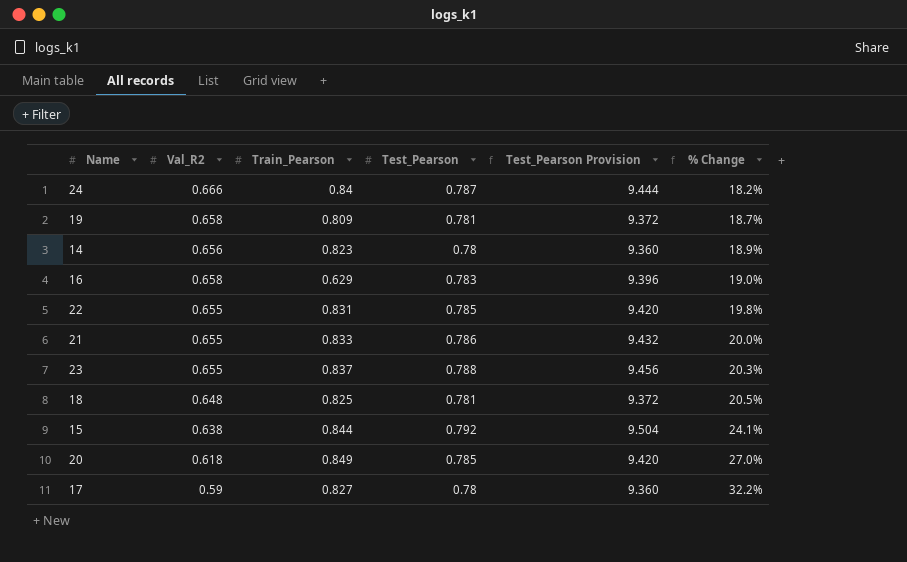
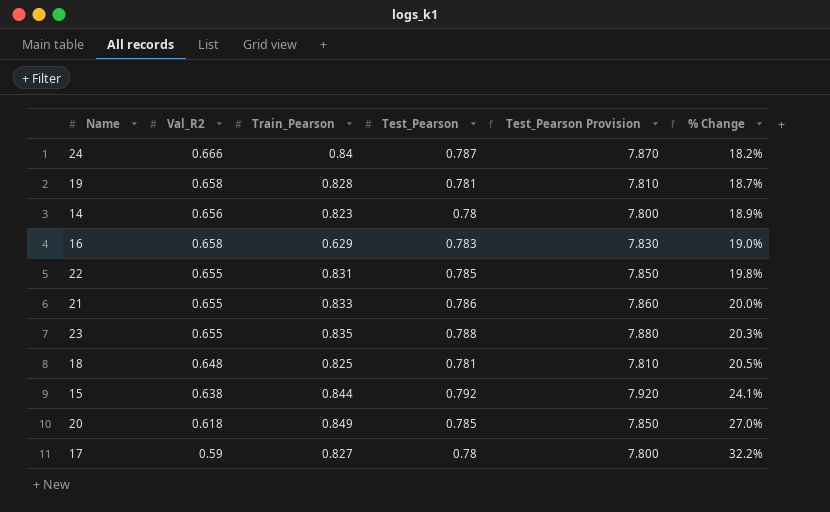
column Test_Pearson Provision | formula: [Test_Pearson] * 12 -> [Test_Pearson] * 10
19 | Train_Pearson: 0.809 -> 0.828
23 | Train_Pearson: 0.837 -> 0.835

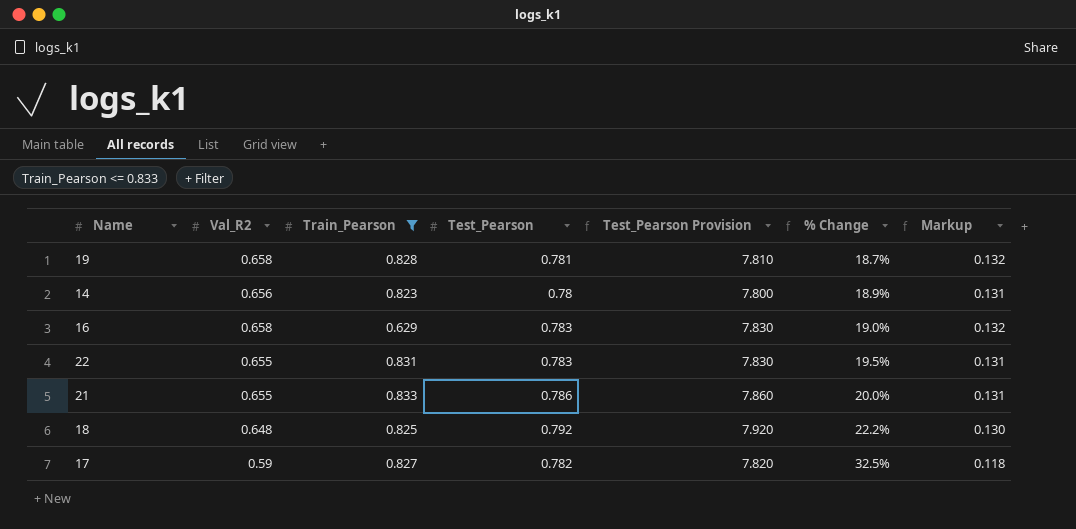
filter: none -> Train_Pearson <= 0.833
column Markup | formula: none -> [Val_R2] * 0.2
22 | Test_Pearson: 0.785 -> 0.783
22 | Test_Pearson Provision: 7.850 -> 7.830
22 | % Change: 19.8% -> 19.5%
18 | Test_Pearson: 0.781 -> 0.792
18 | Test_Pearson Provision: 7.810 -> 7.920
18 | % Change: 20.5% -> 22.2%
17 | Test_Pearson: 0.78 -> 0.782
17 | Test_Pearson Provision: 7.800 -> 7.820
17 | % Change: 32.2% -> 32.5%

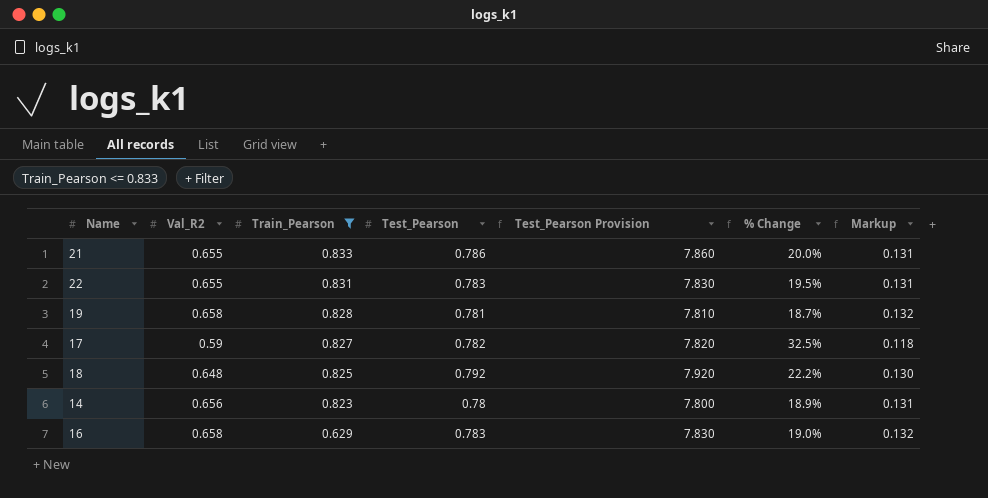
row order: % Change ascending -> Train_Pearson descending

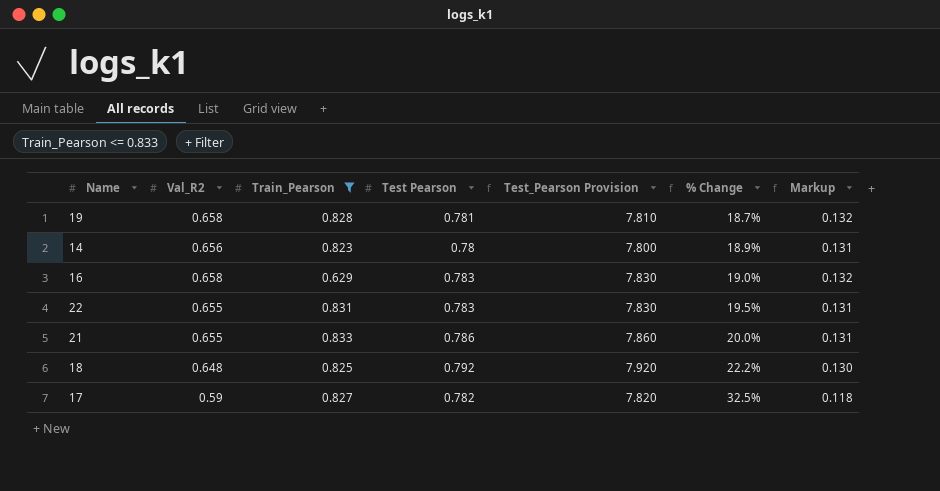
row order: Train_Pearson descending -> % Change ascending
column name: Test_Pearson -> Test Pearson

